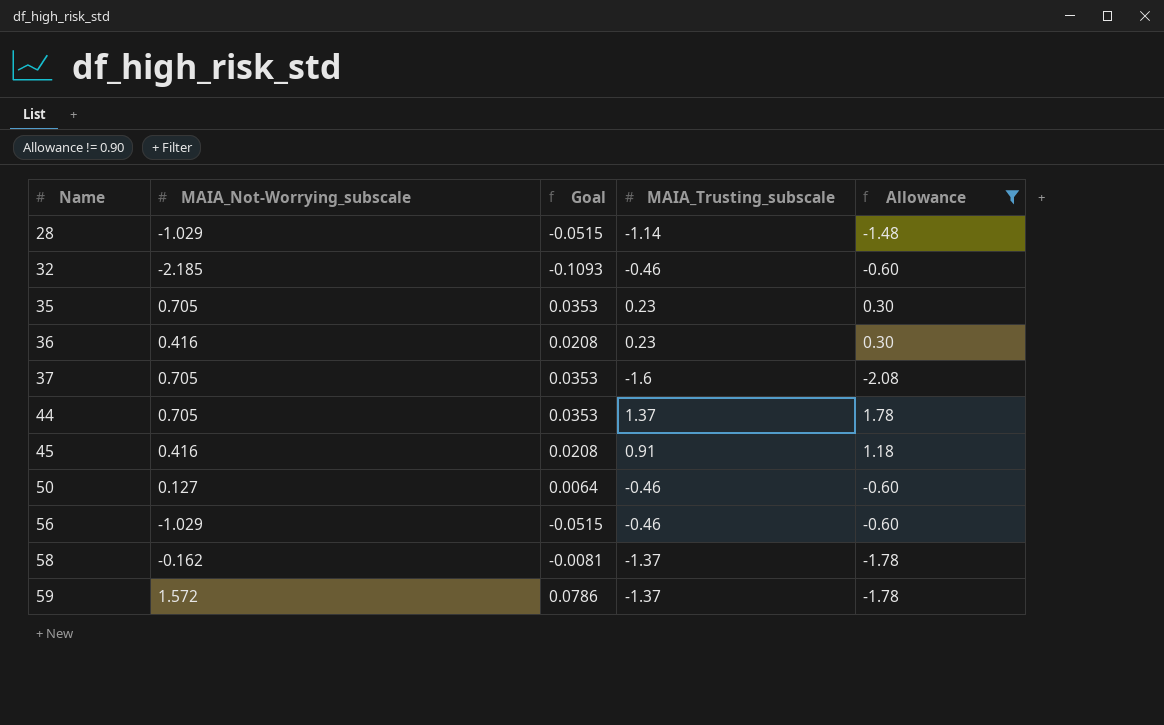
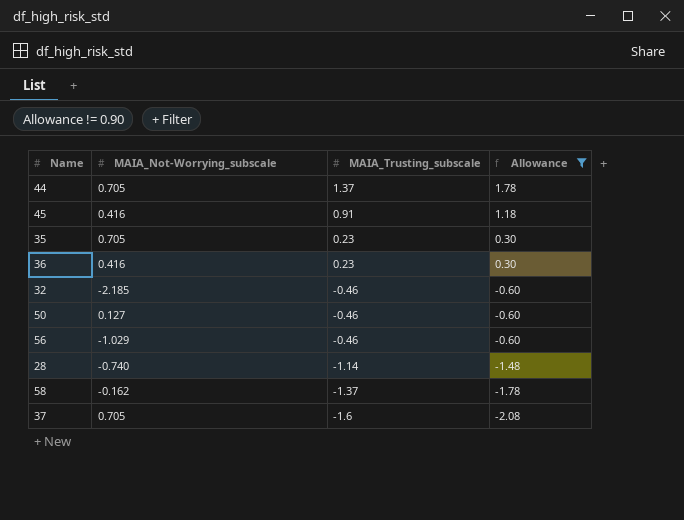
row order: Name ascending -> MAIA_Trusting_subscale descending
column Goal | formula: [MAIA_Not-Worrying_subscale] * 0.05 -> none
row 59: 1.572 | 0.0786 | -1.37 | -1.78 -> none
28 | MAIA_Not-Worrying_subscale: -1.029 -> -0.740

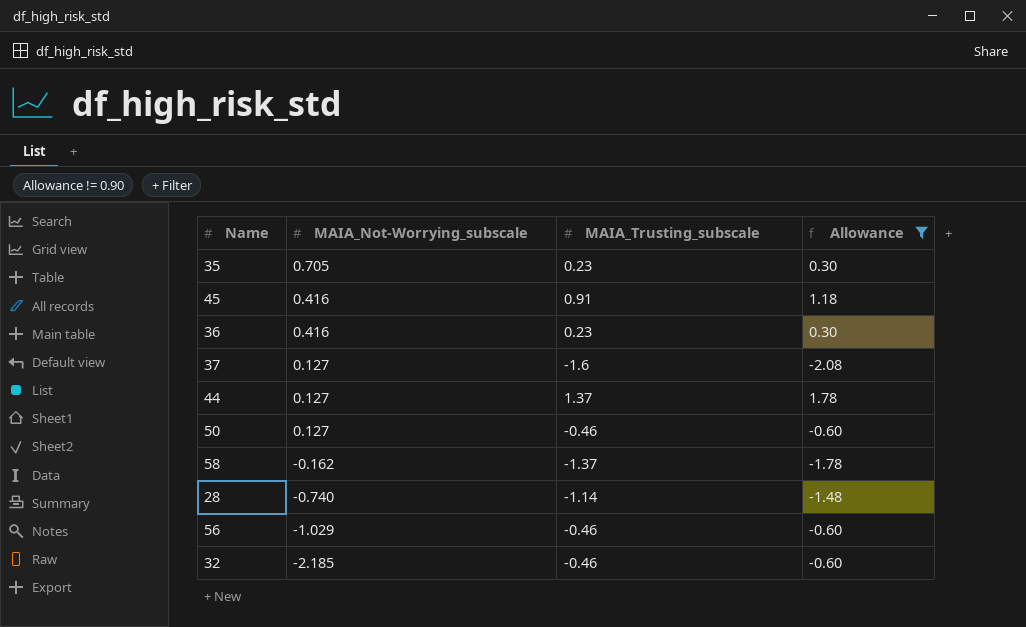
row order: MAIA_Trusting_subscale descending -> MAIA_Not-Worrying_subscale descending
37 | MAIA_Not-Worrying_subscale: 0.705 -> 0.127
44 | MAIA_Not-Worrying_subscale: 0.705 -> 0.127

